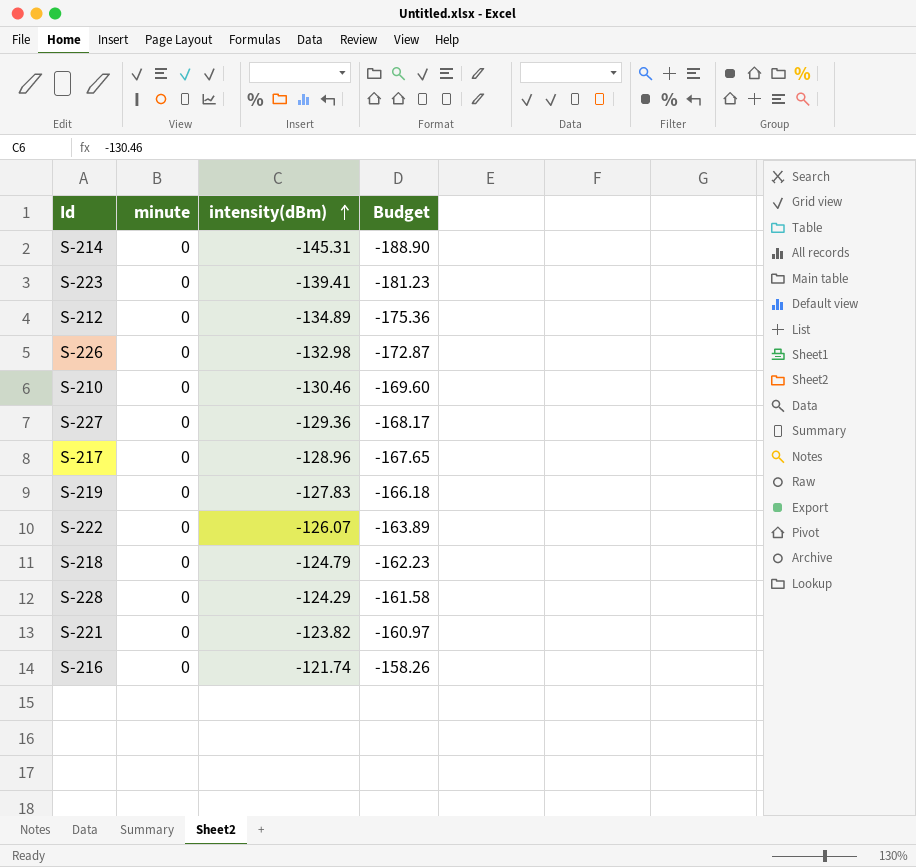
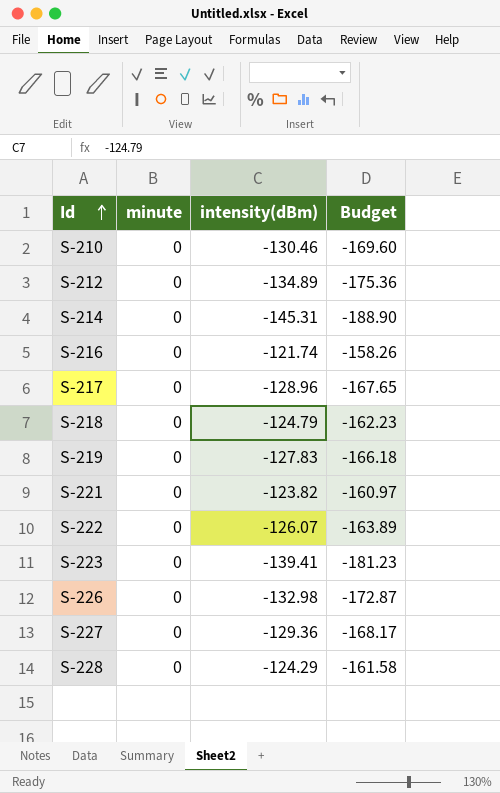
row order: intensity(dBm) ascending -> Id ascending

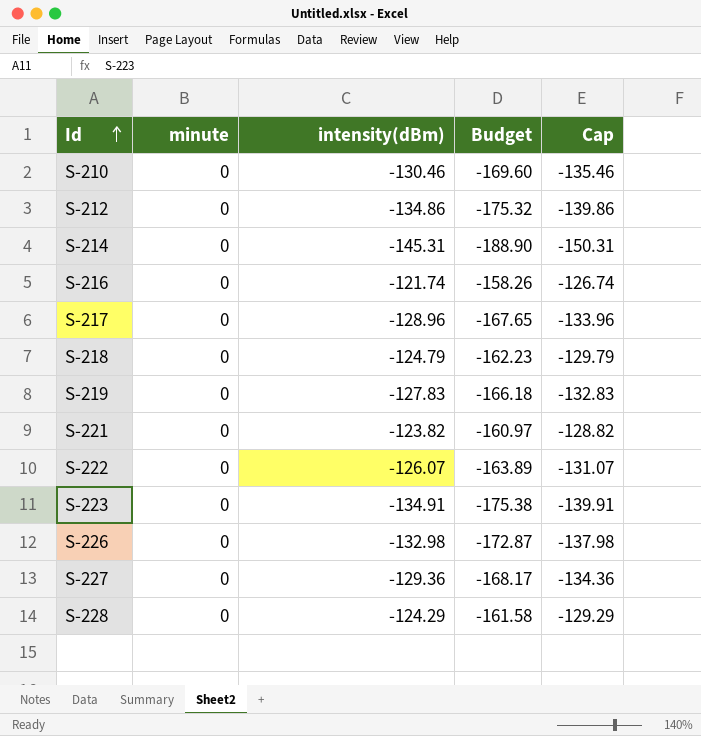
column Cap | formula: none -> [intensity(dBm)] - 5
S-212 | intensity(dBm): -134.89 -> -134.86
S-212 | Budget: -175.36 -> -175.32
S-223 | intensity(dBm): -139.41 -> -134.91
S-223 | Budget: -181.23 -> -175.38

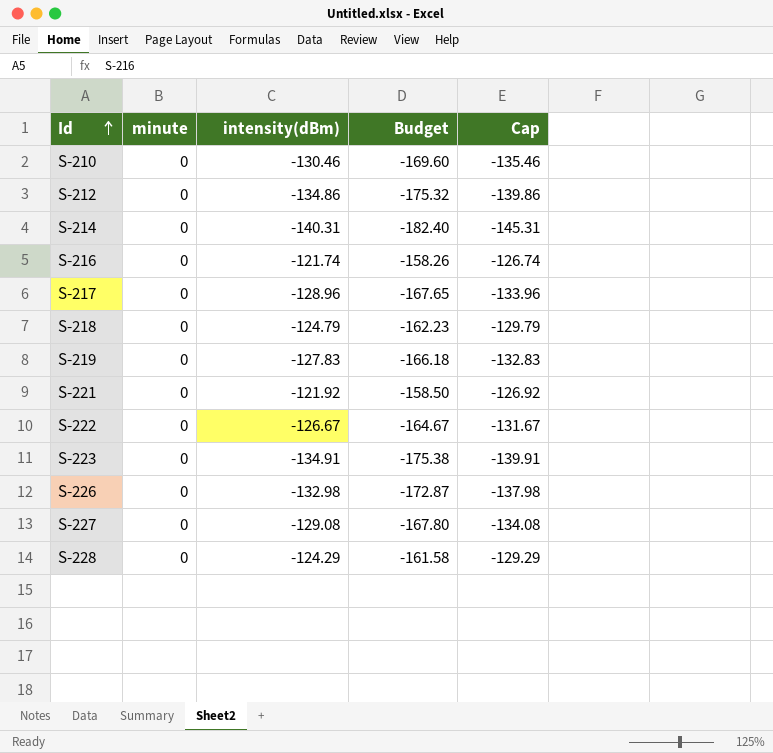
S-214 | intensity(dBm): -145.31 -> -140.31
S-214 | Budget: -188.90 -> -182.40
S-214 | Cap: -150.31 -> -145.31
S-221 | intensity(dBm): -123.82 -> -121.92
S-221 | Budget: -160.97 -> -158.50
S-221 | Cap: -128.82 -> -126.92
S-222 | intensity(dBm): -126.07 -> -126.67
S-222 | Budget: -163.89 -> -164.67
S-222 | Cap: -131.07 -> -131.67
S-227 | intensity(dBm): -129.36 -> -129.08
S-227 | Budget: -168.17 -> -167.80
S-227 | Cap: -134.36 -> -134.08

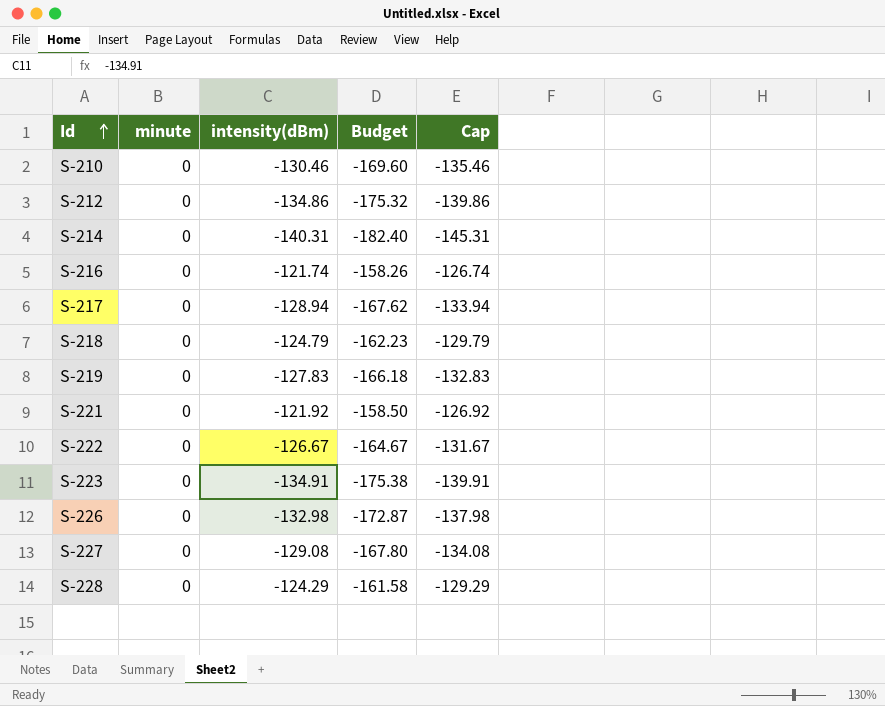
S-217 | intensity(dBm): -128.96 -> -128.94
S-217 | Budget: -167.65 -> -167.62
S-217 | Cap: -133.96 -> -133.94

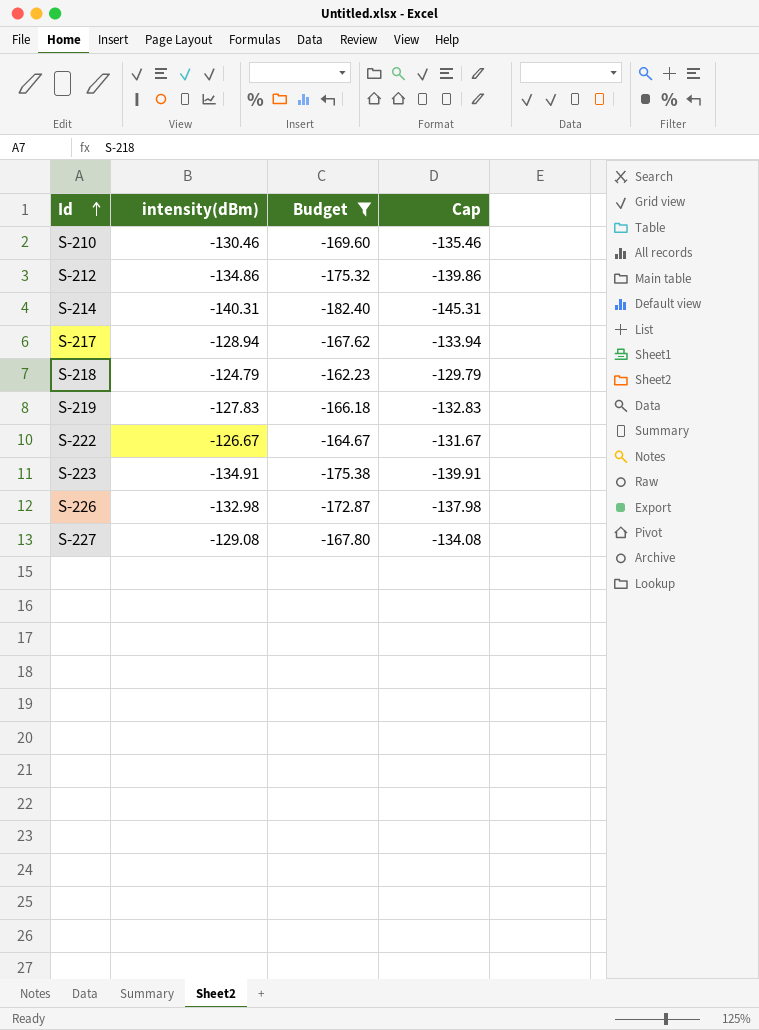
filter: none -> Budget <= -162.23
column minute | position: 2 -> none

